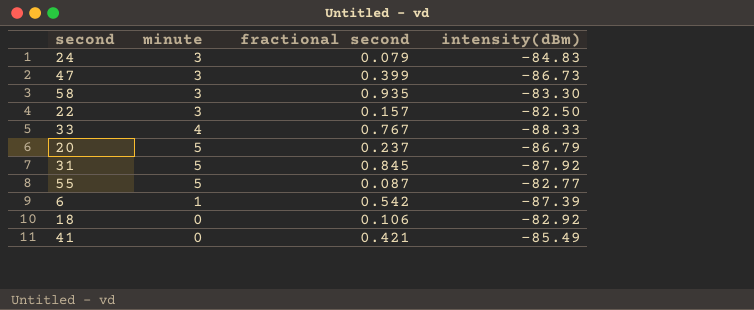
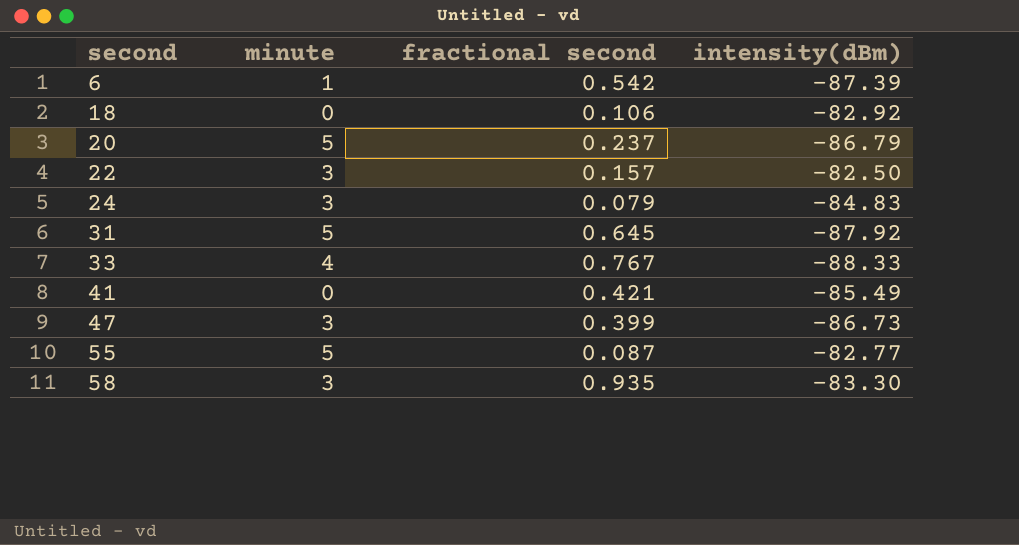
row order: none -> second ascending
31 | fractional second: 0.845 -> 0.645

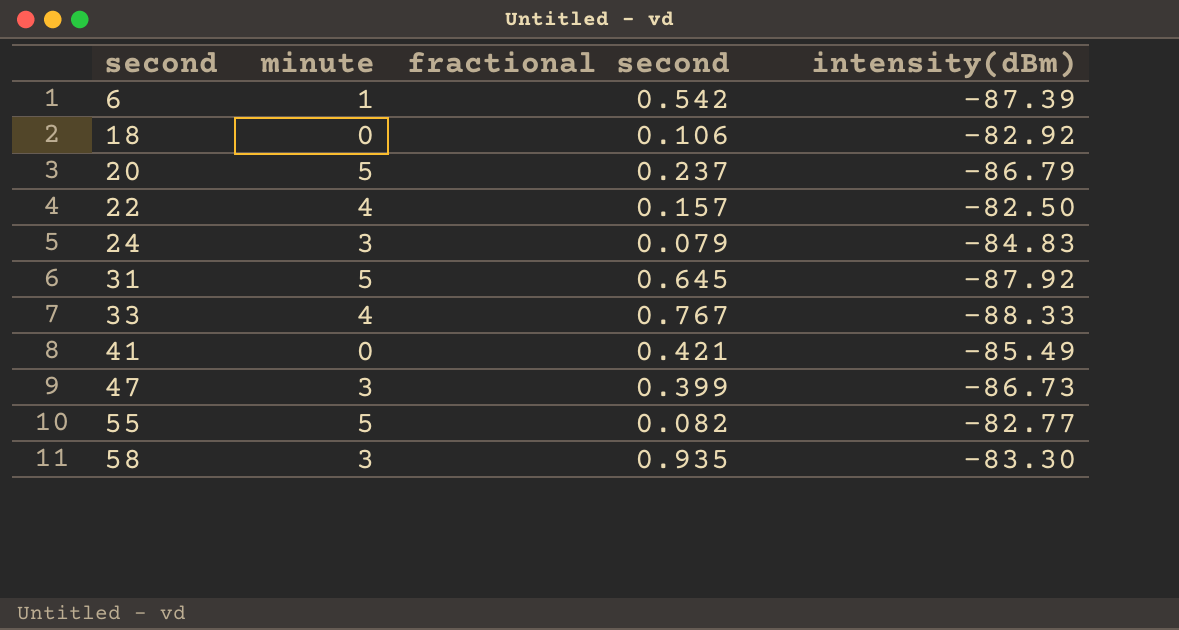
22 | minute: 3 -> 4
55 | fractional second: 0.087 -> 0.082

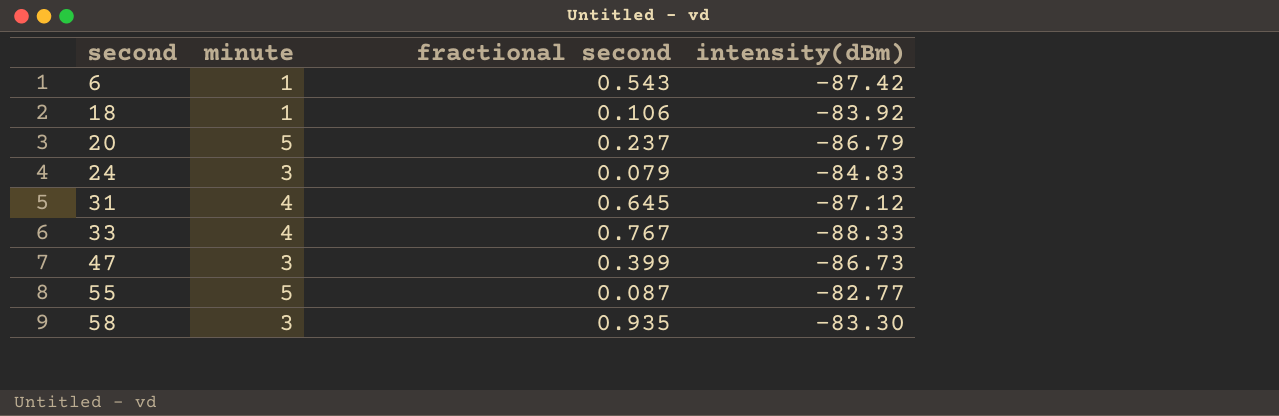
row 22: 4 | 0.157 | -82.50 -> none
row 41: 0 | 0.421 | -85.49 -> none
6 | fractional second: 0.542 -> 0.543
6 | intensity(dBm): -87.39 -> -87.42
18 | minute: 0 -> 1
18 | intensity(dBm): -82.92 -> -83.92
31 | minute: 5 -> 4
31 | intensity(dBm): -87.92 -> -87.12
55 | fractional second: 0.082 -> 0.087

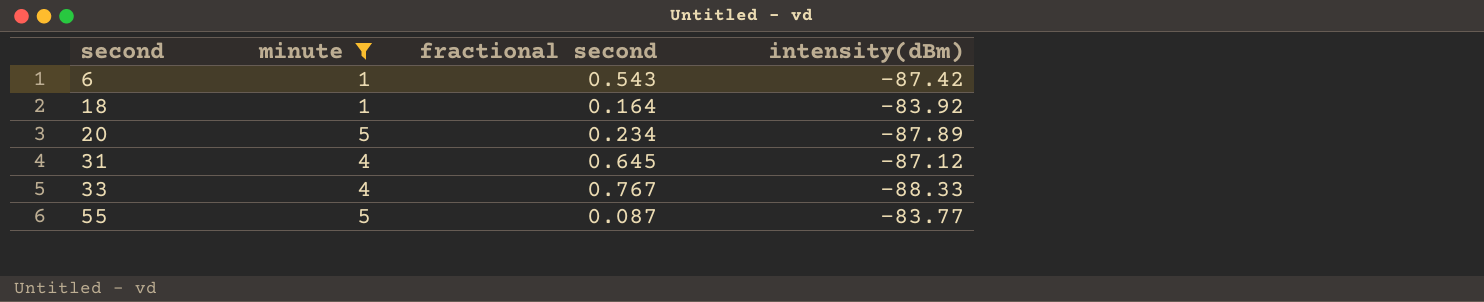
filter: none -> minute != 3
18 | fractional second: 0.106 -> 0.164
20 | fractional second: 0.237 -> 0.234
20 | intensity(dBm): -86.79 -> -87.89
55 | intensity(dBm): -82.77 -> -83.77

